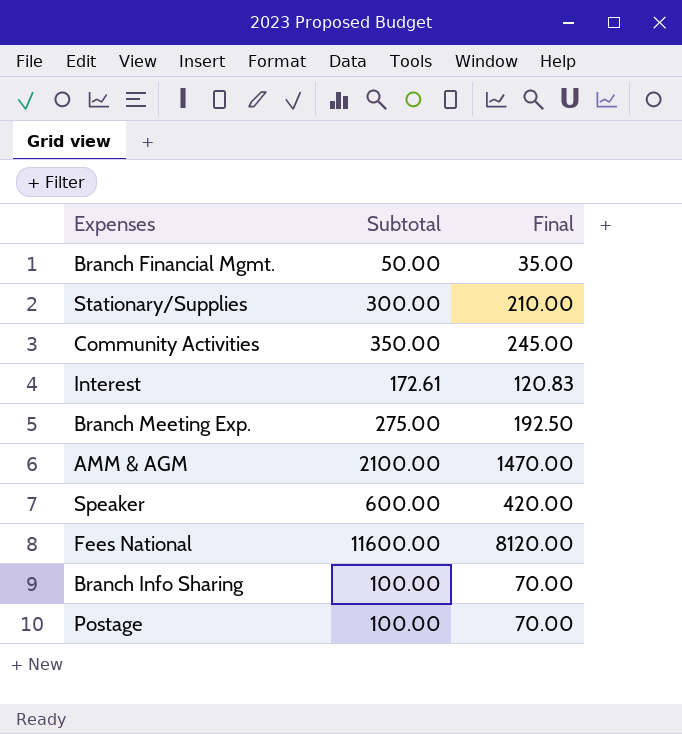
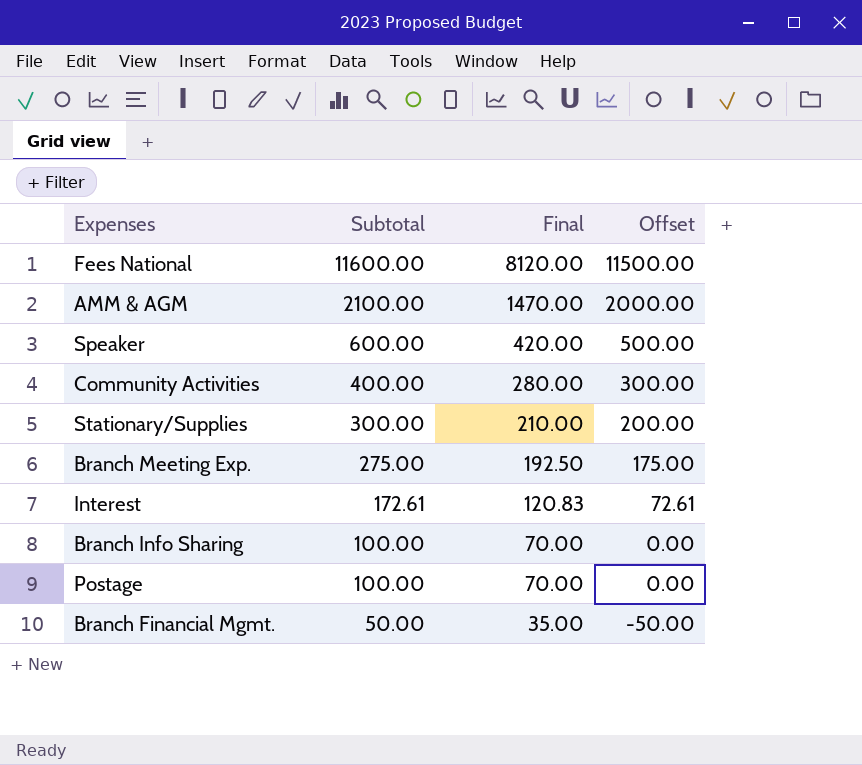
row order: none -> Subtotal descending
column Offset | formula: none -> [Subtotal] - 100
Community Activities | Subtotal: 350.00 -> 400.00
Community Activities | Final: 245.00 -> 280.00

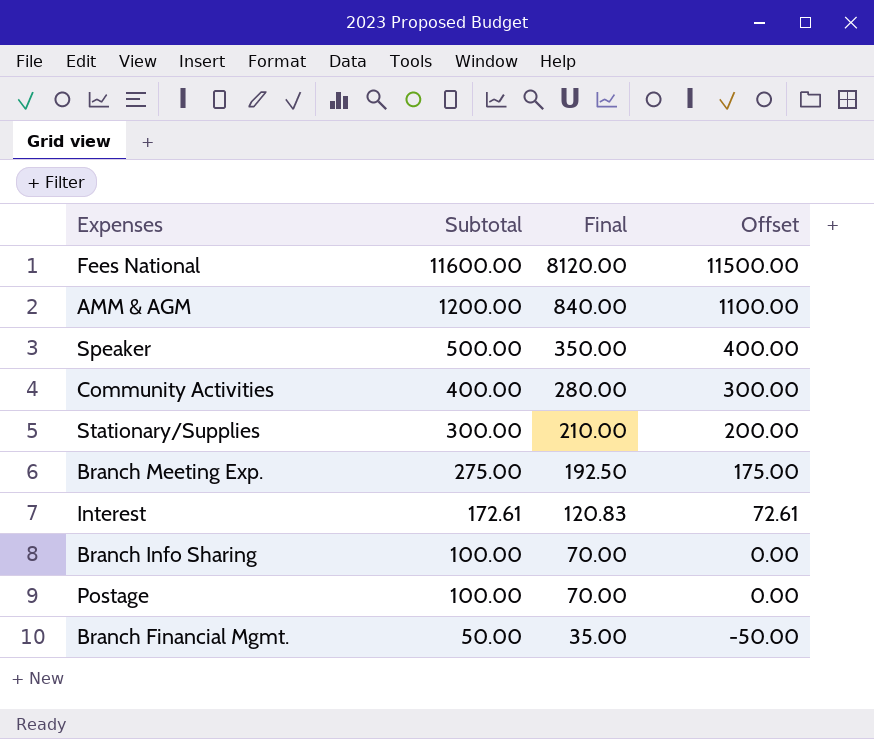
AMM & AGM | Subtotal: 2100.00 -> 1200.00
AMM & AGM | Final: 1470.00 -> 840.00
AMM & AGM | Offset: 2000.00 -> 1100.00
Speaker | Subtotal: 600.00 -> 500.00
Speaker | Final: 420.00 -> 350.00
Speaker | Offset: 500.00 -> 400.00

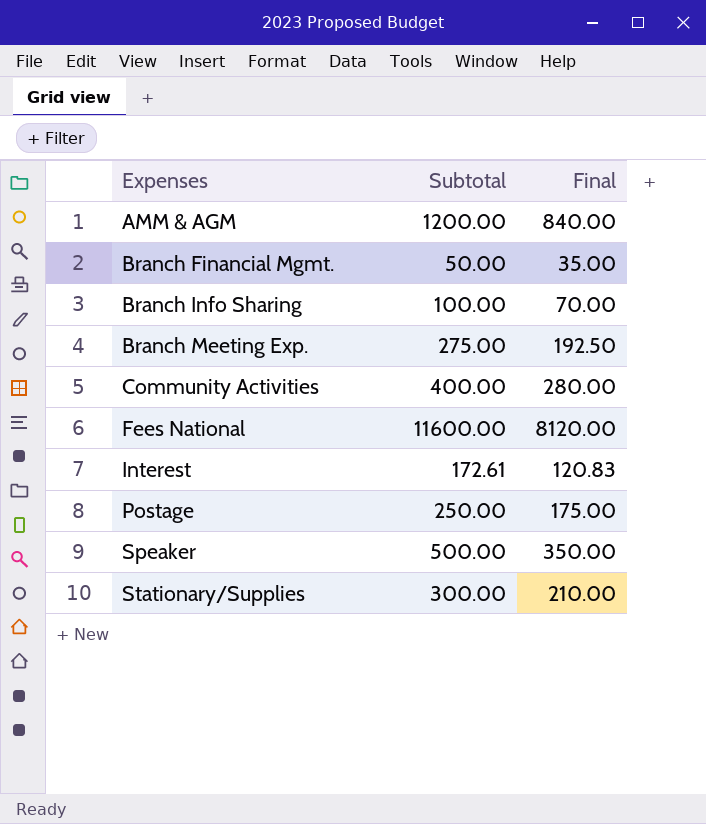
row order: Subtotal descending -> Expenses ascending
column Offset | formula: [Subtotal] - 100 -> none
Postage | Subtotal: 100.00 -> 250.00
Postage | Final: 70.00 -> 175.00

